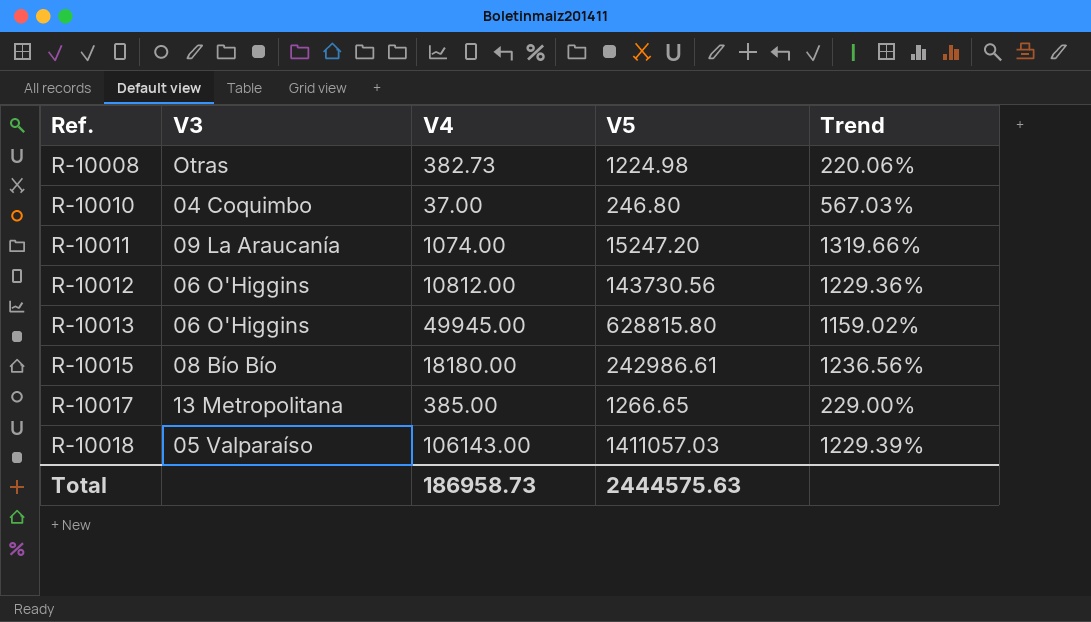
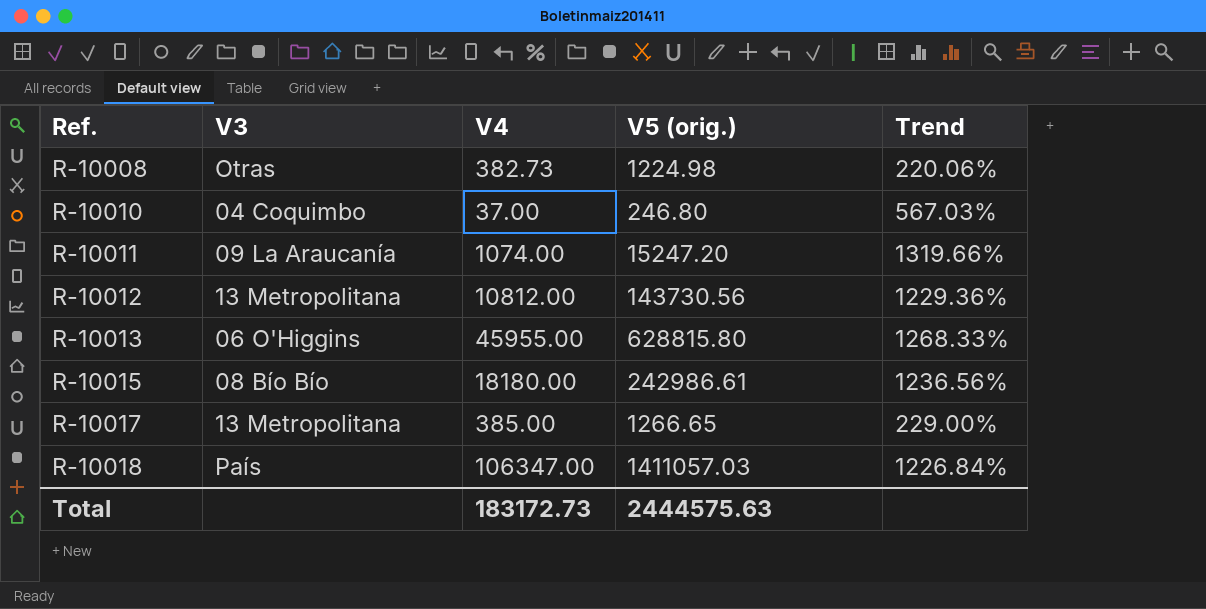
column name: V5 -> V5 (orig.)
R-10012 | V3: 06 O'Higgins -> 13 Metropolitana
R-10013 | V4: 49945.00 -> 45955.00
R-10013 | Trend: 1159.02% -> 1268.33%
R-10018 | V3: 05 Valparaíso -> País
R-10018 | V4: 106143.00 -> 106347.00
R-10018 | Trend: 1229.39% -> 1226.84%
Total | V4: 186958.73 -> 183172.73

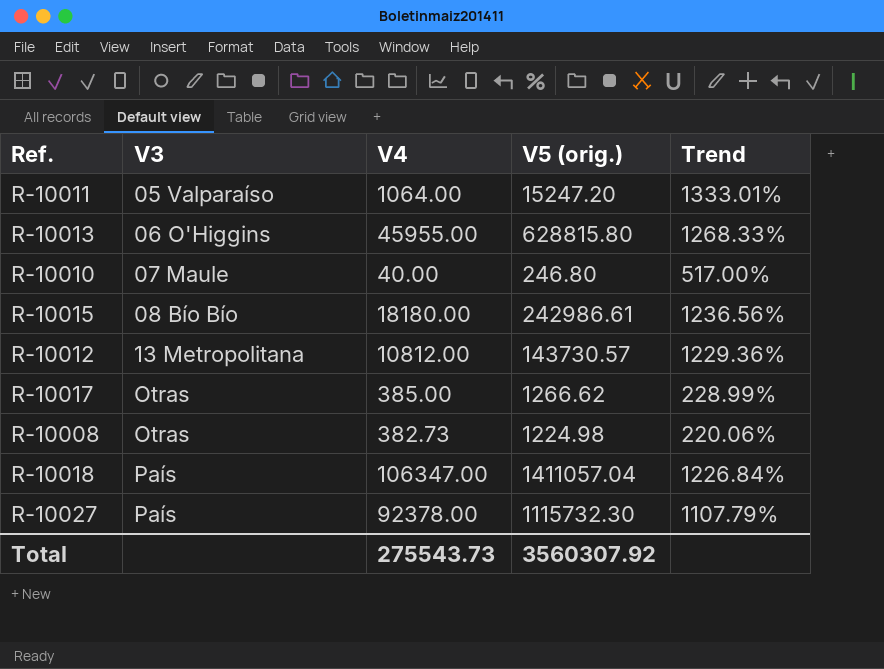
row order: Ref. ascending -> V3 ascending
R-10011 | V3: 09 La Araucanía -> 05 Valparaíso
R-10011 | V4: 1074.00 -> 1064.00
R-10011 | Trend: 1319.66% -> 1333.01%
R-10010 | V3: 04 Coquimbo -> 07 Maule
R-10010 | V4: 37.00 -> 40.00
R-10010 | Trend: 567.03% -> 517.00%
R-10012 | V5 (orig.): 143730.56 -> 143730.57
R-10017 | V3: 13 Metropolitana -> Otras
R-10017 | V5 (orig.): 1266.65 -> 1266.62
R-10017 | Trend: 229.00% -> 228.99%
R-10018 | V5 (orig.): 1411057.03 -> 1411057.04
row R-10027: none -> País | 92378.00 | 1115732.30 | 1107.79%
Total | V4: 183172.73 -> 275543.73
Total | V5 (orig.): 2444575.63 -> 3560307.92

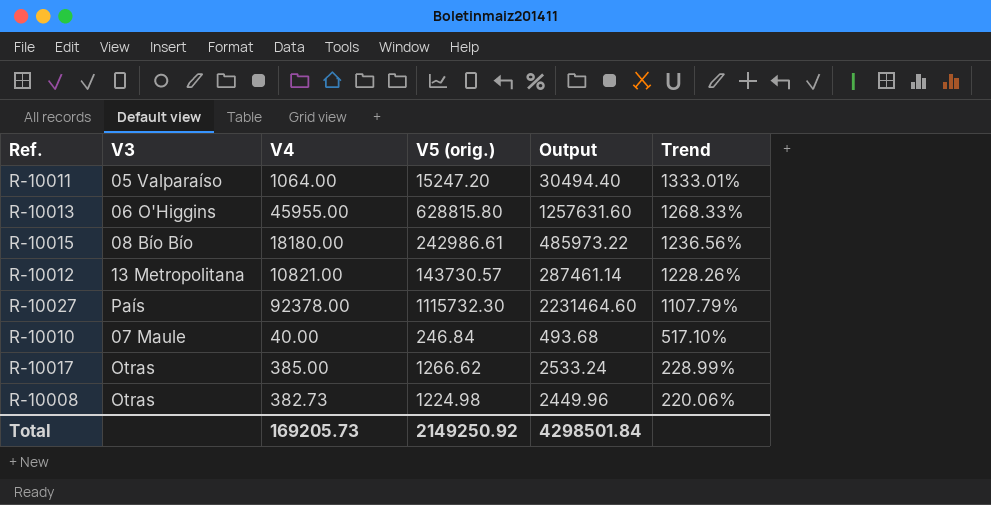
row order: V3 ascending -> Trend descending
column Output | formula: none -> [V5 (orig.)] * 2
row R-10018: País | 106347.00 | 1411057.04 | 1226.84% -> none
R-10012 | V4: 10812.00 -> 10821.00
R-10012 | Trend: 1229.36% -> 1228.26%
R-10010 | V5 (orig.): 246.80 -> 246.84
R-10010 | Trend: 517.00% -> 517.10%
Total | V4: 275543.73 -> 169205.73
Total | V5 (orig.): 3560307.92 -> 2149250.92

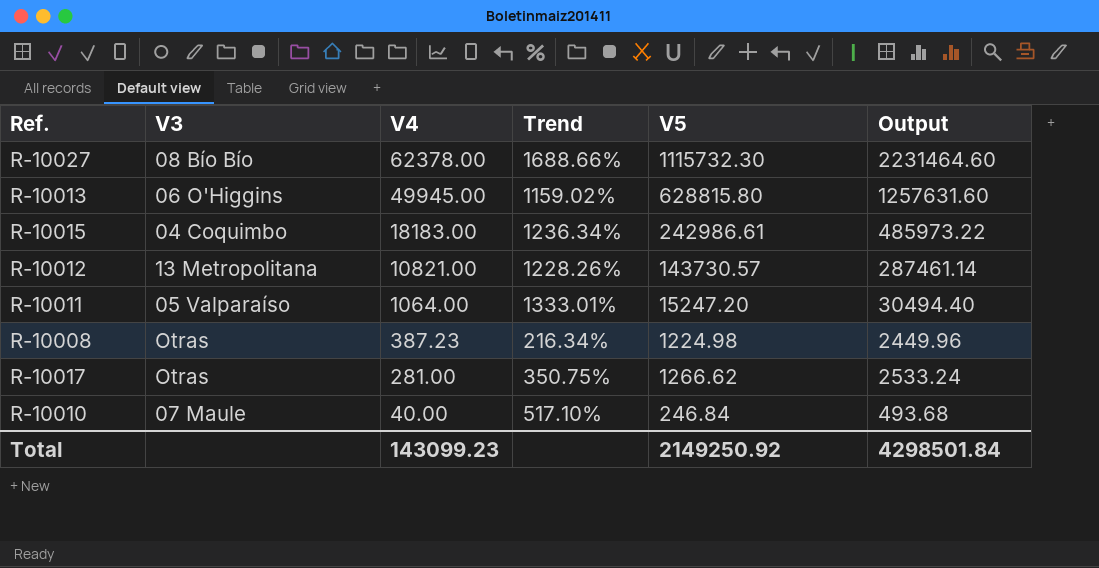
row order: Trend descending -> V4 descending
column Trend | position: 6 -> 4
column name: V5 (orig.) -> V5
R-10027 | V3: País -> 08 Bío Bío
R-10027 | V4: 92378.00 -> 62378.00
R-10027 | Trend: 1107.79% -> 1688.66%
R-10013 | V4: 45955.00 -> 49945.00
R-10013 | Trend: 1268.33% -> 1159.02%
R-10015 | V3: 08 Bío Bío -> 04 Coquimbo
R-10015 | V4: 18180.00 -> 18183.00
R-10015 | Trend: 1236.56% -> 1236.34%
R-10008 | V4: 382.73 -> 387.23
R-10008 | Trend: 220.06% -> 216.34%
R-10017 | V4: 385.00 -> 281.00
R-10017 | Trend: 228.99% -> 350.75%
Total | V4: 169205.73 -> 143099.23

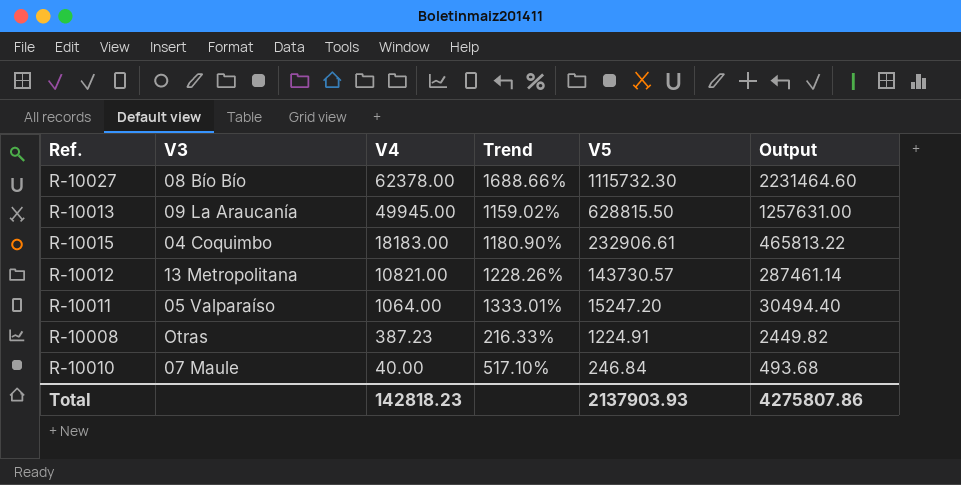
row R-10017: Otras | 281.00 | 350.75% | 1266.62 | 2533.24 -> none
R-10013 | V3: 06 O'Higgins -> 09 La Araucanía
R-10013 | V5: 628815.80 -> 628815.50
R-10013 | Output: 1257631.60 -> 1257631.00
R-10015 | Trend: 1236.34% -> 1180.90%
R-10015 | V5: 242986.61 -> 232906.61
R-10015 | Output: 485973.22 -> 465813.22
R-10008 | Trend: 216.34% -> 216.33%
R-10008 | V5: 1224.98 -> 1224.91
R-10008 | Output: 2449.96 -> 2449.82
Total | V4: 143099.23 -> 142818.23
Total | V5: 2149250.92 -> 2137903.93
Total | Output: 4298501.84 -> 4275807.86

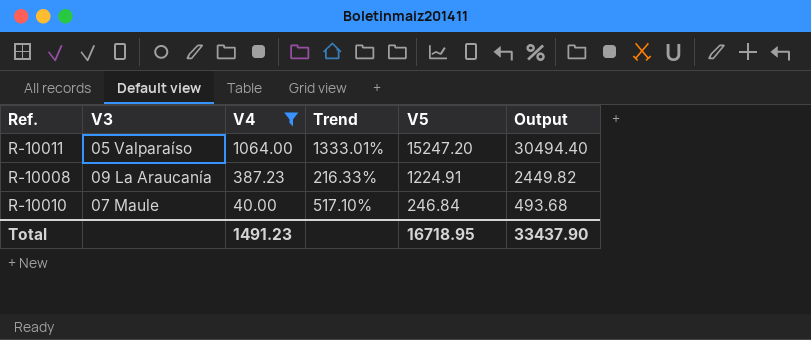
filter: none -> V4 <= 1064.00
R-10008 | V3: Otras -> 09 La Araucanía
Total | V4: 142818.23 -> 1491.23
Total | V5: 2137903.93 -> 16718.95
Total | Output: 4275807.86 -> 33437.90

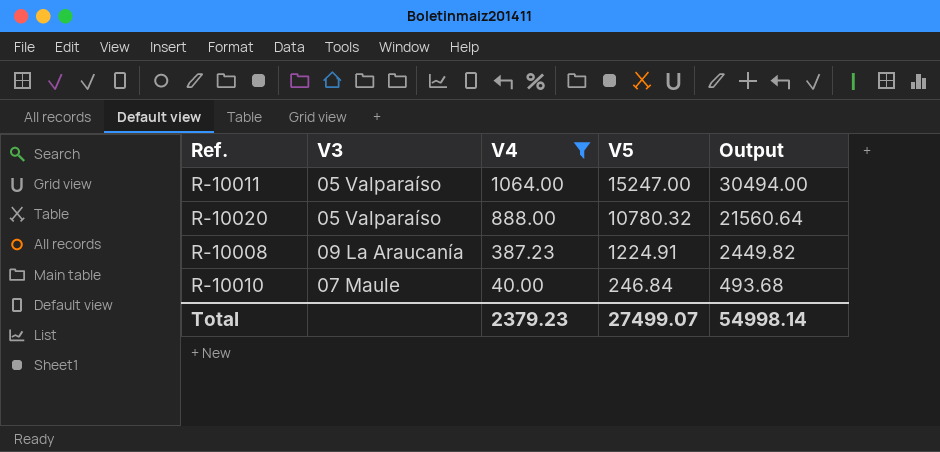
column Trend | formula: ([V5] - [V4]) / [V4] -> none
R-10011 | V5: 15247.20 -> 15247.00
R-10011 | Output: 30494.40 -> 30494.00
row R-10020: none -> 05 Valparaíso | 888.00 | 10780.32 | 21560.64
Total | V4: 1491.23 -> 2379.23
Total | V5: 16718.95 -> 27499.07
Total | Output: 33437.90 -> 54998.14

